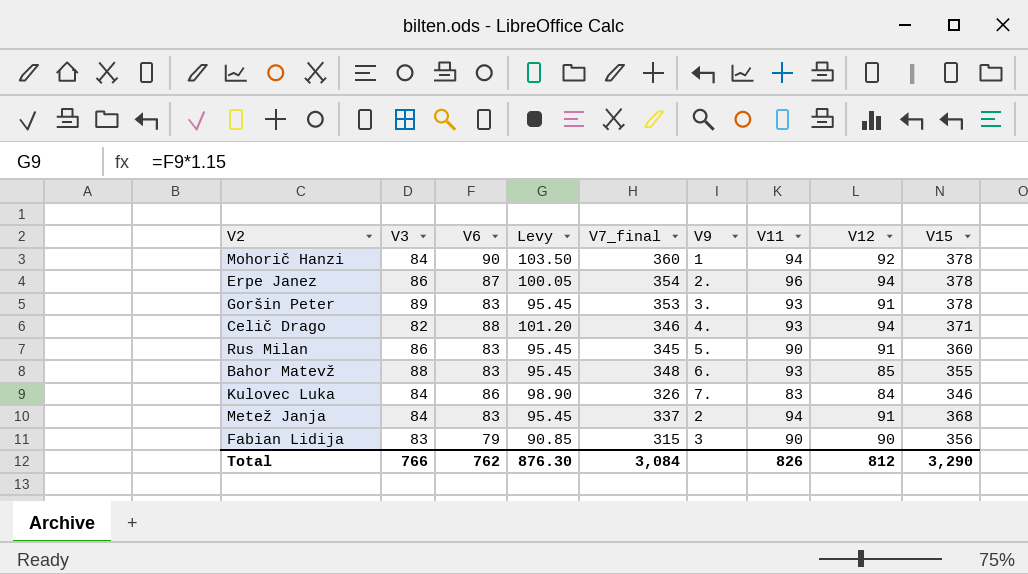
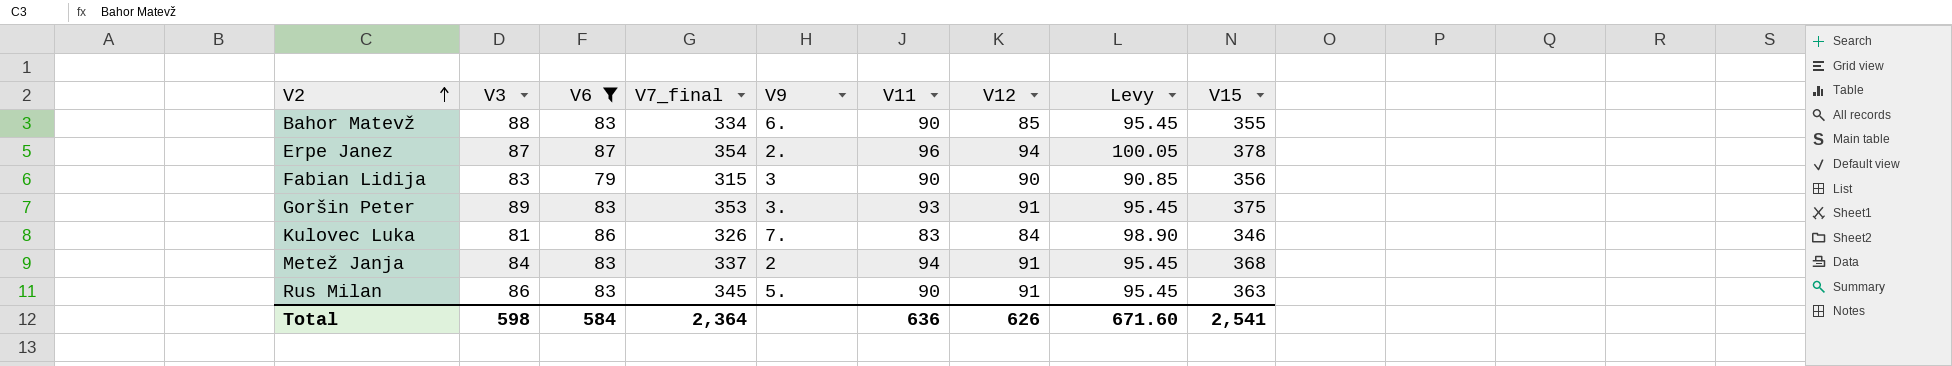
filter: none -> V6 <= 87
row order: none -> V2 ascending
column Levy | position: 4 -> 8
Bahor Matevž | V7_final: 348 -> 334
Bahor Matevž | V11: 93 -> 90
Erpe Janez | V3: 86 -> 87
Goršin Peter | V15: 378 -> 375
Kulovec Luka | V3: 84 -> 81
Rus Milan | V15: 360 -> 363
Total | V3: 766 -> 598
Total | V6: 762 -> 584
Total | V7_final: 3,084 -> 2,364
Total | V11: 826 -> 636
Total | V12: 812 -> 626
Total | Levy: 876.30 -> 671.60
Total | V15: 3,290 -> 2,541

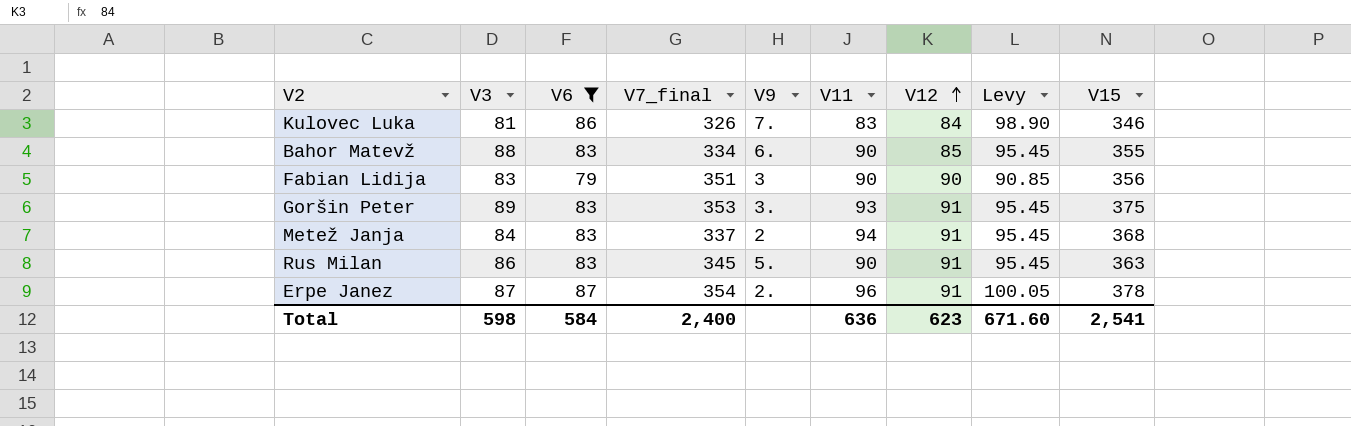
row order: V2 ascending -> V12 ascending
Fabian Lidija | V7_final: 315 -> 351
Erpe Janez | V12: 94 -> 91
Total | V7_final: 2,364 -> 2,400
Total | V12: 626 -> 623

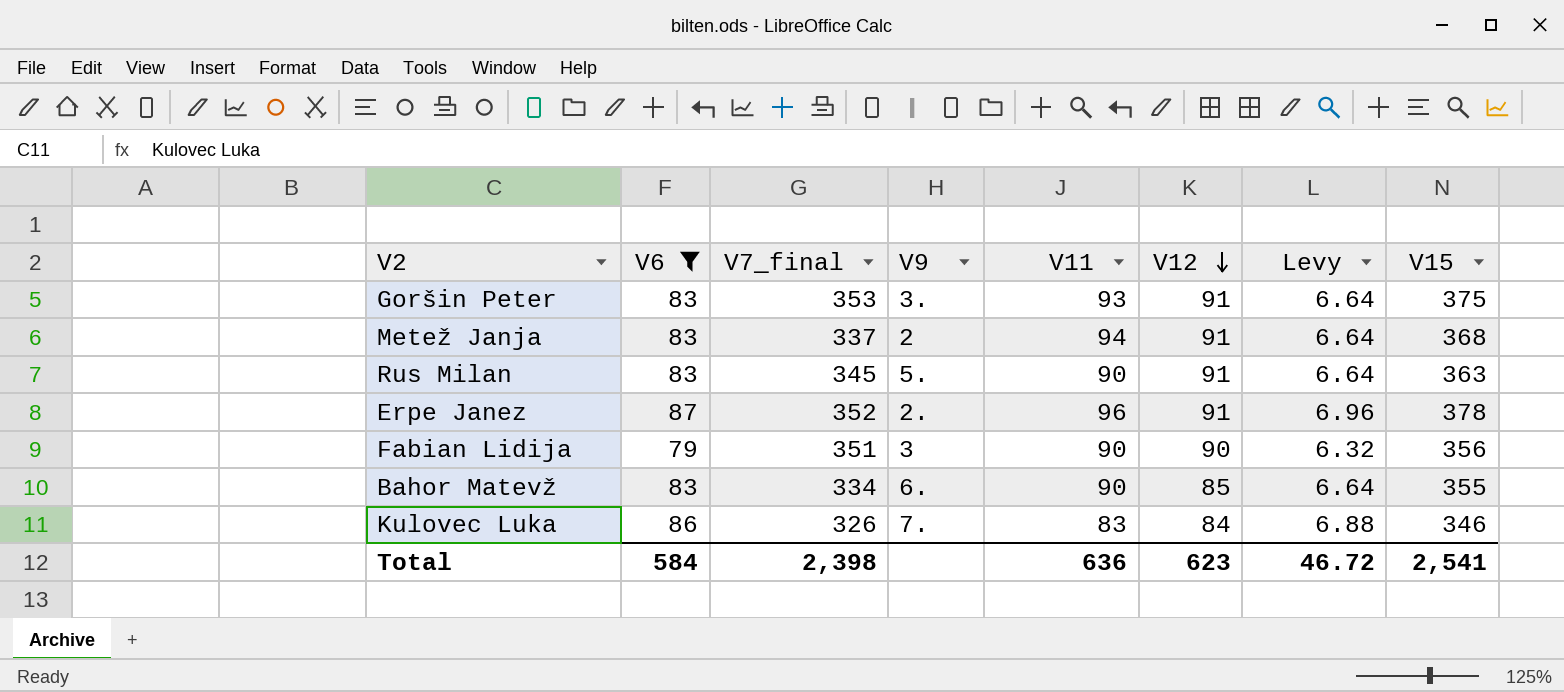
row order: V12 ascending -> V12 descending
column V3 | position: 2 -> none
column Levy | formula: [V6] * 1.15 -> [V6] * 0.08
Erpe Janez | V7_final: 354 -> 352
Total | V7_final: 2,400 -> 2,398
Total | Levy: 671.60 -> 46.72

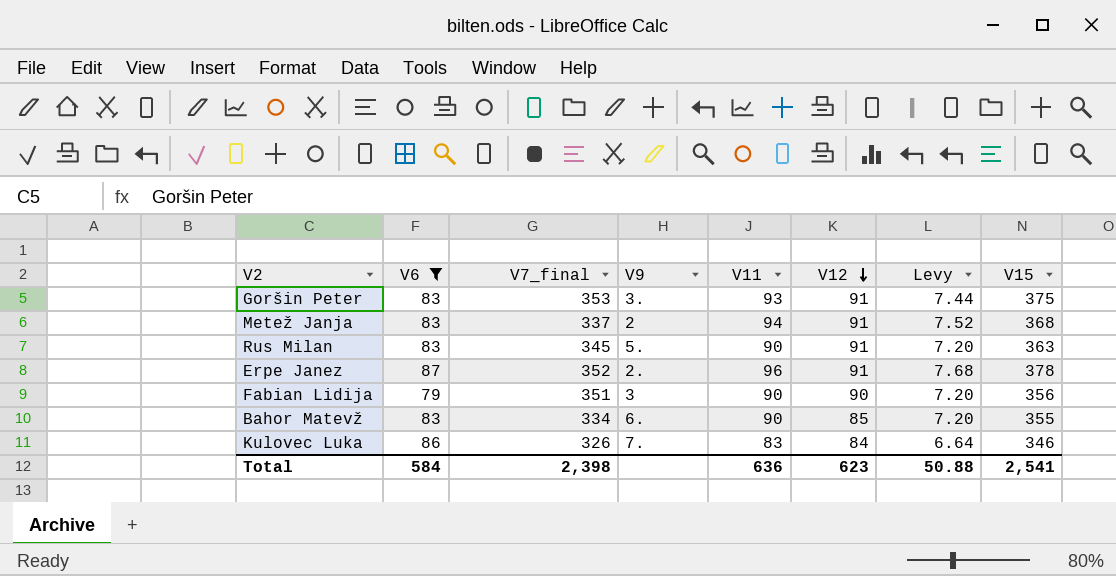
column Levy | formula: [V6] * 0.08 -> [V11] * 0.08
Total | Levy: 46.72 -> 50.88

